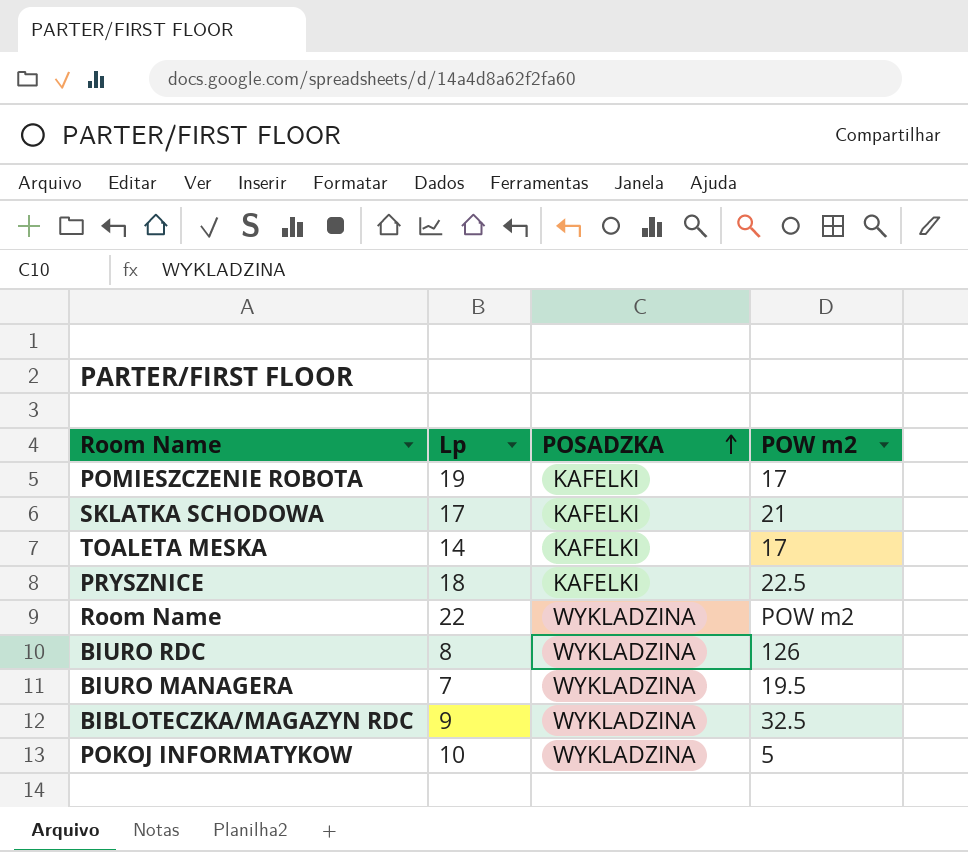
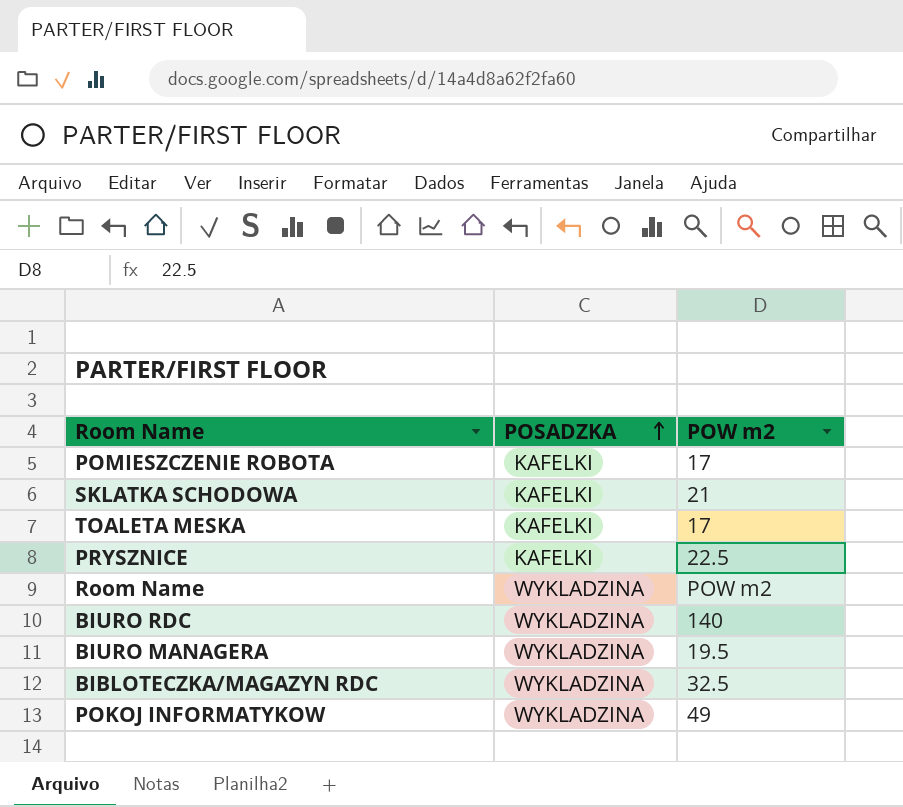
column Lp | position: 2 -> none
BIURO RDC | POW m2: 126 -> 140
POKOJ INFORMATYKOW | POW m2: 5 -> 49

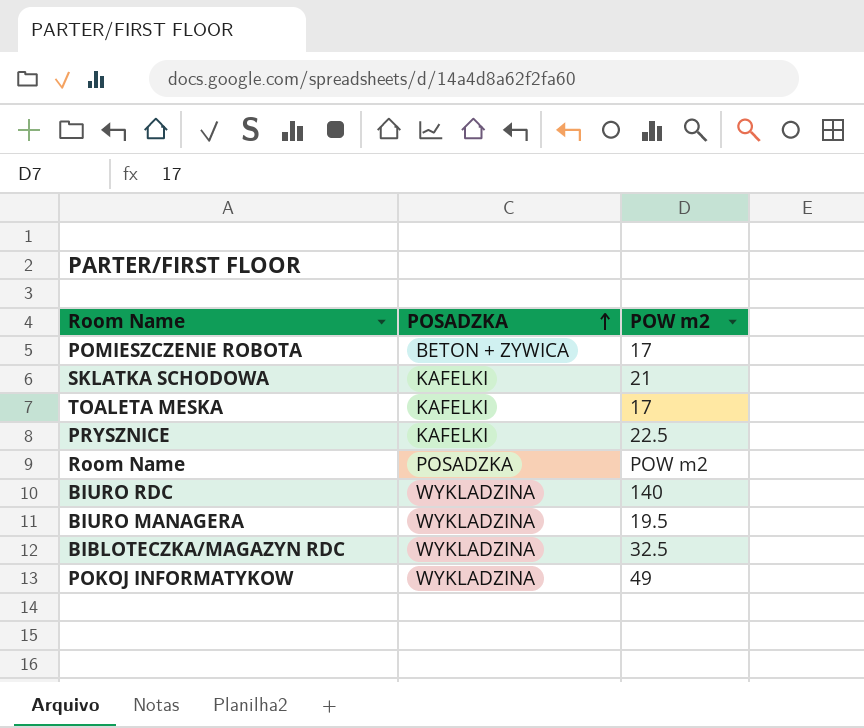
POMIESZCZENIE ROBOTA | POSADZKA: KAFELKI -> BETON + ZYWICA
Room Name | POSADZKA: WYKLADZINA -> POSADZKA

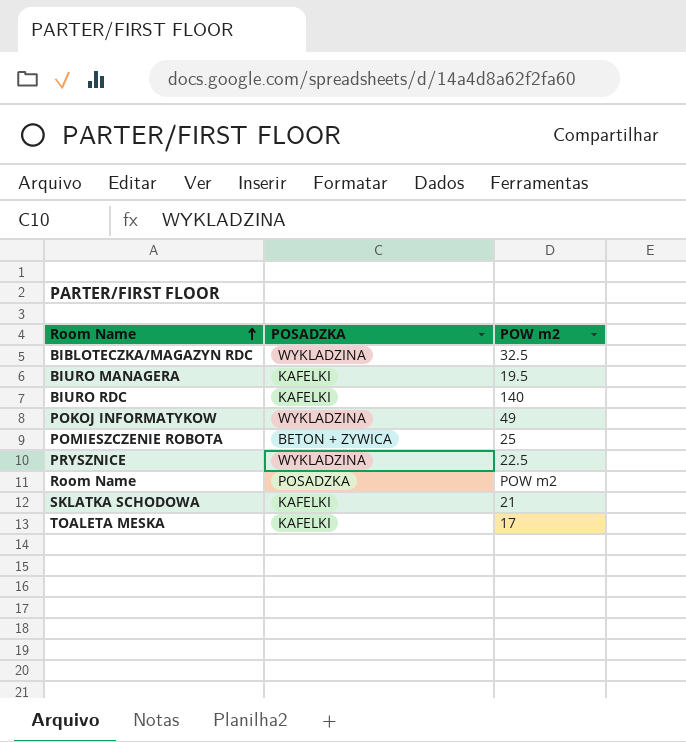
row order: POSADZKA ascending -> Room Name ascending
BIURO MANAGERA | POSADZKA: WYKLADZINA -> KAFELKI
BIURO RDC | POSADZKA: WYKLADZINA -> KAFELKI
POMIESZCZENIE ROBOTA | POW m2: 17 -> 25
PRYSZNICE | POSADZKA: KAFELKI -> WYKLADZINA

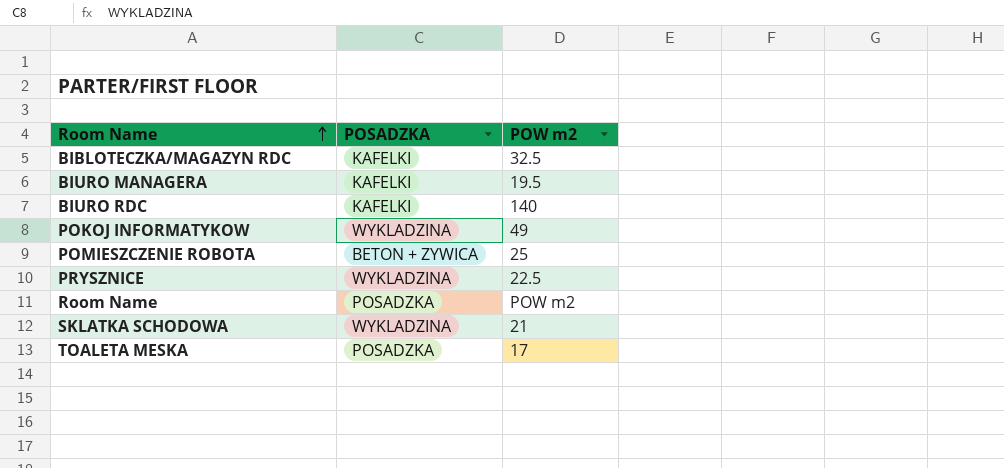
BIBLOTECZKA/MAGAZYN RDC | POSADZKA: WYKLADZINA -> KAFELKI
SKLATKA SCHODOWA | POSADZKA: KAFELKI -> WYKLADZINA
TOALETA MESKA | POSADZKA: KAFELKI -> POSADZKA

